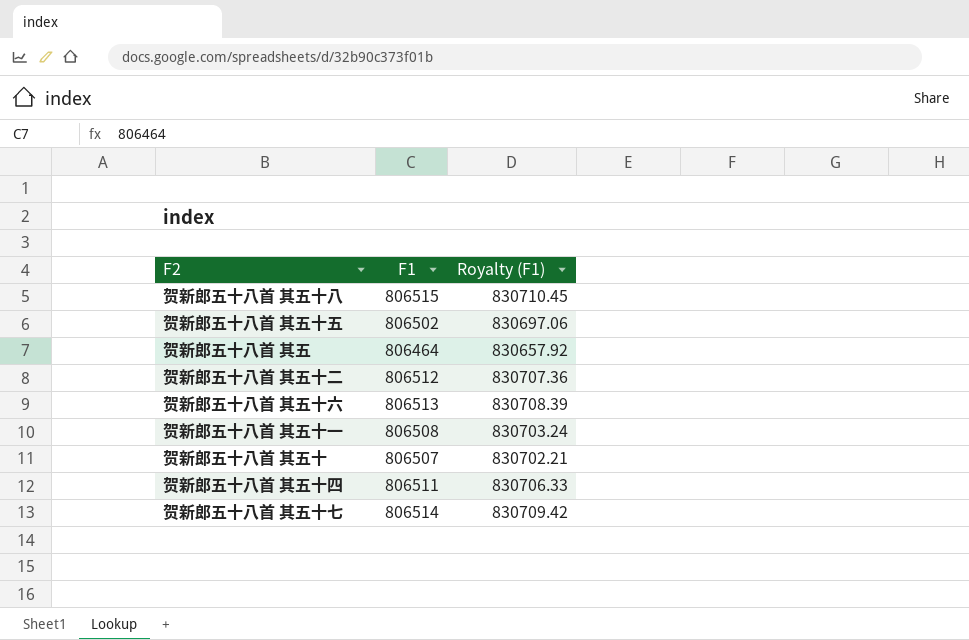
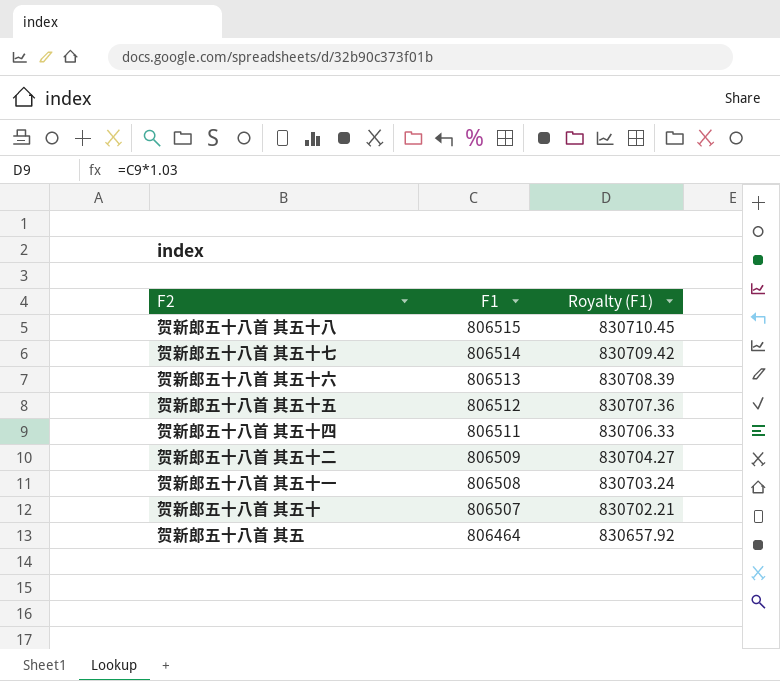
row order: none -> F1 descending
贺新郎五十八首 其五十五 | F1: 806502 -> 806512
贺新郎五十八首 其五十五 | Royalty (F1): 830697.06 -> 830707.36
贺新郎五十八首 其五十二 | F1: 806512 -> 806509
贺新郎五十八首 其五十二 | Royalty (F1): 830707.36 -> 830704.27

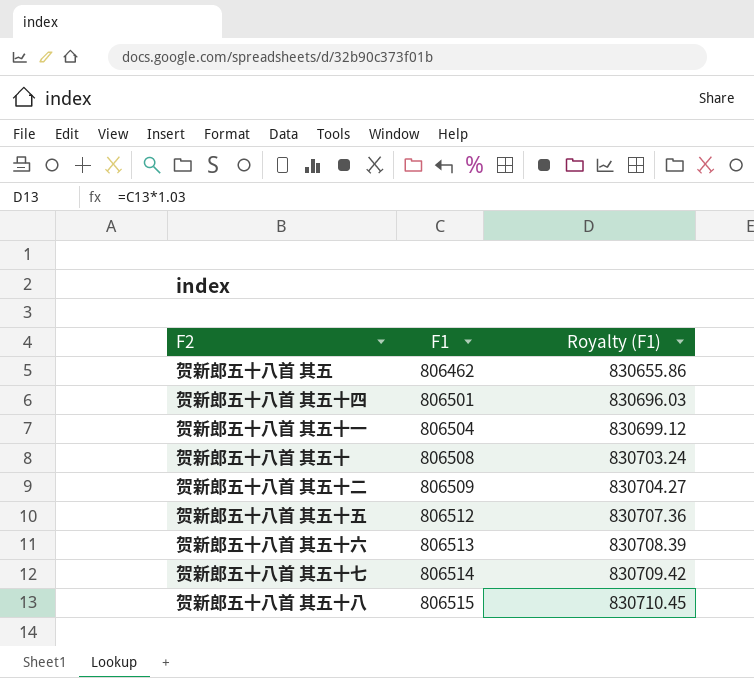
row order: F1 descending -> F1 ascending
贺新郎五十八首 其五 | F1: 806464 -> 806462
贺新郎五十八首 其五 | Royalty (F1): 830657.92 -> 830655.86
贺新郎五十八首 其五十四 | F1: 806511 -> 806501
贺新郎五十八首 其五十四 | Royalty (F1): 830706.33 -> 830696.03
贺新郎五十八首 其五十一 | F1: 806508 -> 806504
贺新郎五十八首 其五十一 | Royalty (F1): 830703.24 -> 830699.12
贺新郎五十八首 其五十 | F1: 806507 -> 806508
贺新郎五十八首 其五十 | Royalty (F1): 830702.21 -> 830703.24

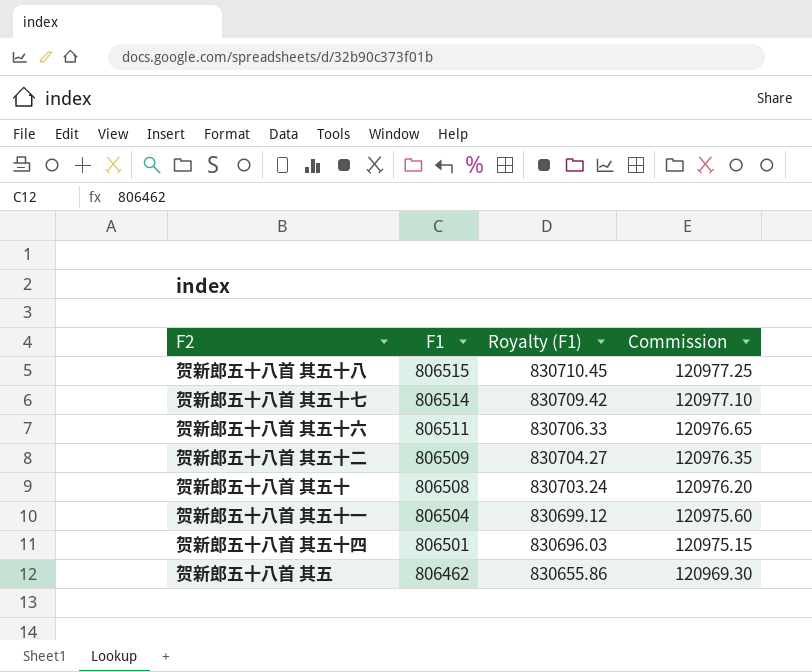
row order: F1 ascending -> F1 descending
column Commission | formula: none -> [F1] * 0.15
row 贺新郎五十八首 其五十五: 806512 | 830707.36 -> none
贺新郎五十八首 其五十六 | F1: 806513 -> 806511
贺新郎五十八首 其五十六 | Royalty (F1): 830708.39 -> 830706.33

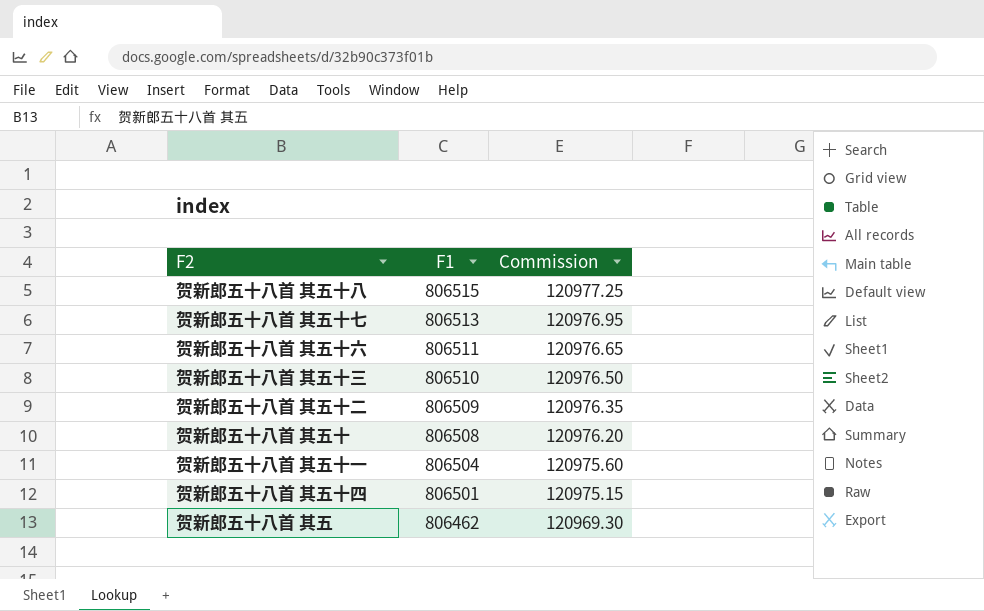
column Royalty (F1) | formula: [F1] * 1.03 -> none
贺新郎五十八首 其五十七 | F1: 806514 -> 806513
贺新郎五十八首 其五十七 | Commission: 120977.10 -> 120976.95
row 贺新郎五十八首 其五十三: none -> 806510 | 120976.50

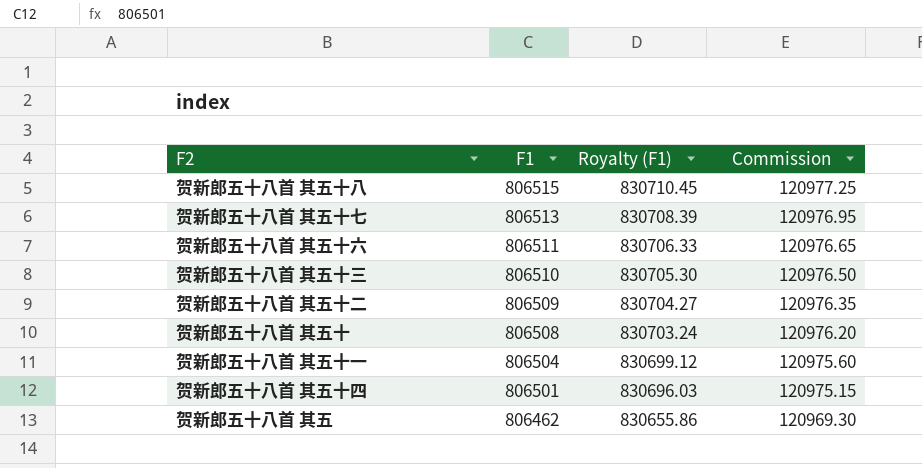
column Royalty (F1) | formula: none -> [F1] * 1.03

